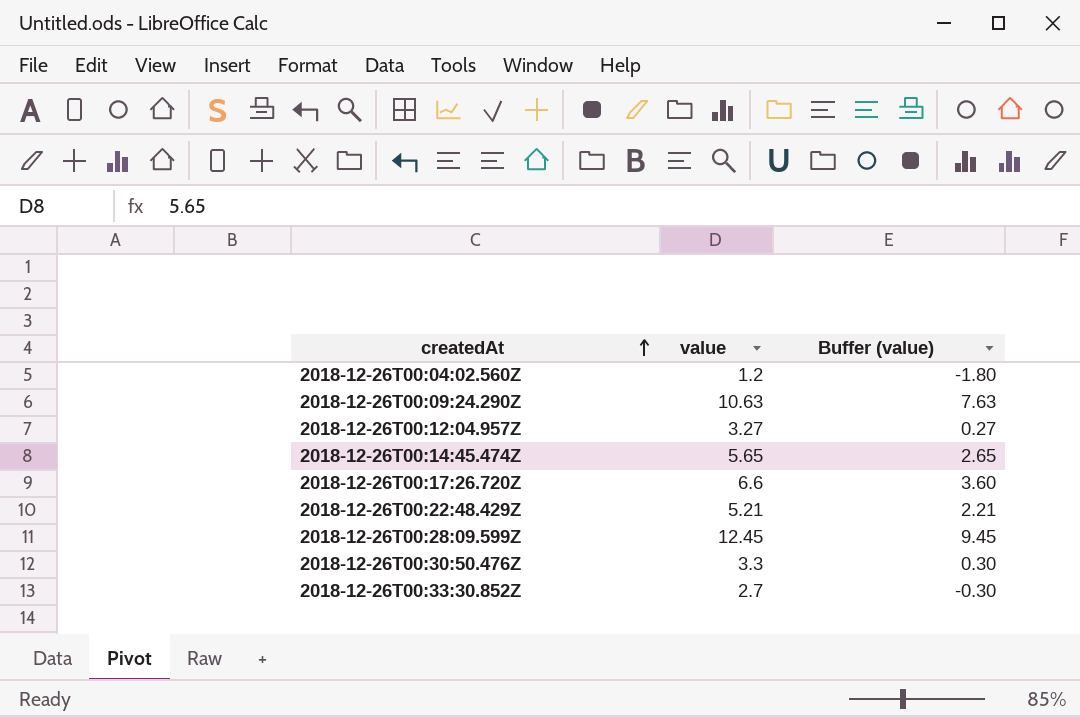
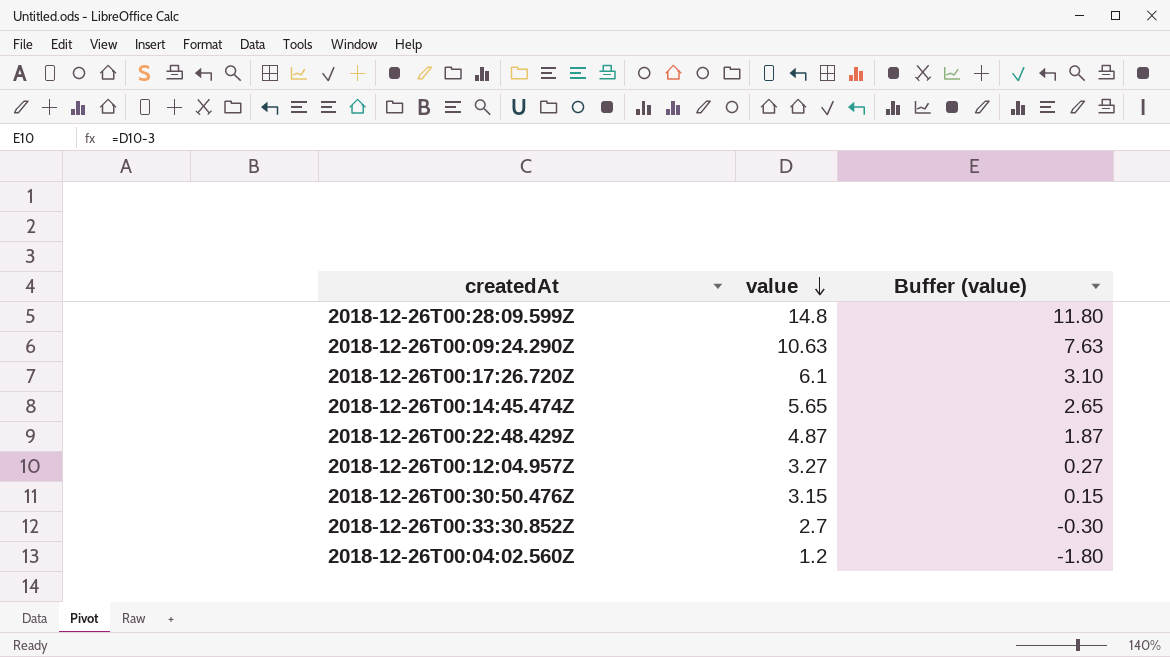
row order: createdAt ascending -> value descending
2018-12-26T00:28:09.599Z | value: 12.45 -> 14.8
2018-12-26T00:28:09.599Z | Buffer (value): 9.45 -> 11.80
2018-12-26T00:17:26.720Z | value: 6.6 -> 6.1
2018-12-26T00:17:26.720Z | Buffer (value): 3.60 -> 3.10
2018-12-26T00:22:48.429Z | value: 5.21 -> 4.87
2018-12-26T00:22:48.429Z | Buffer (value): 2.21 -> 1.87
2018-12-26T00:30:50.476Z | value: 3.3 -> 3.15
2018-12-26T00:30:50.476Z | Buffer (value): 0.30 -> 0.15

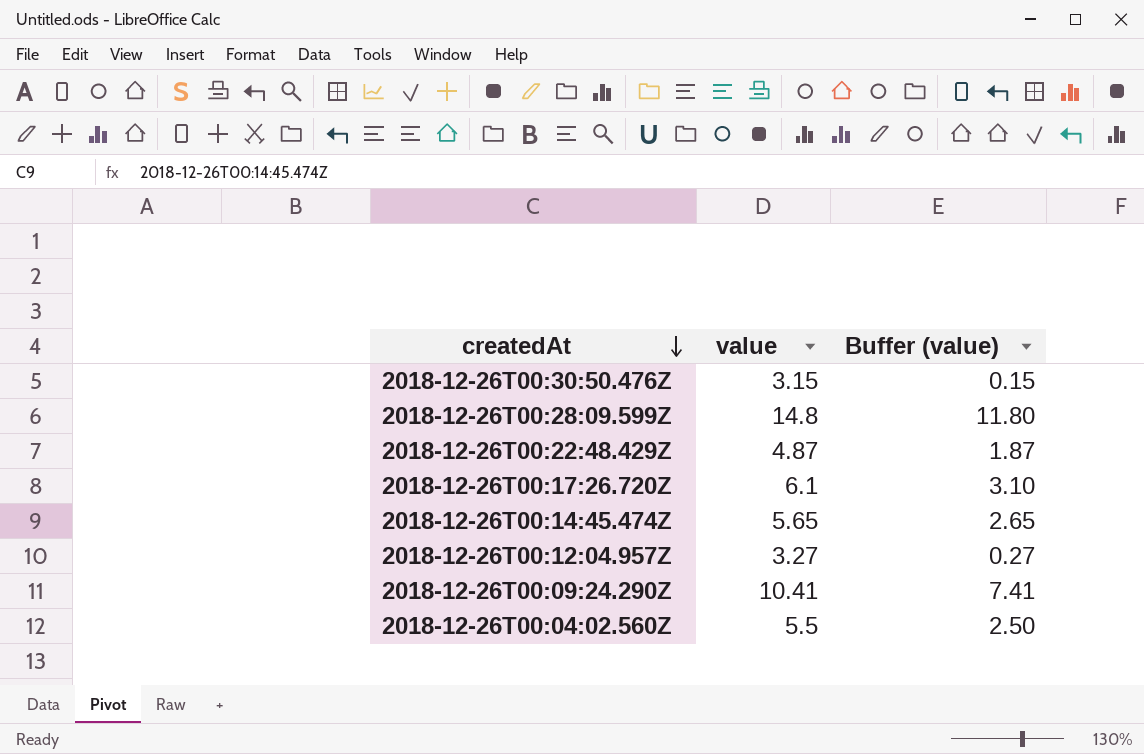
row order: value descending -> createdAt descending
row 2018-12-26T00:33:30.852Z: 2.7 | -0.30 -> none
2018-12-26T00:09:24.290Z | value: 10.63 -> 10.41
2018-12-26T00:09:24.290Z | Buffer (value): 7.63 -> 7.41
2018-12-26T00:04:02.560Z | value: 1.2 -> 5.5
2018-12-26T00:04:02.560Z | Buffer (value): -1.80 -> 2.50

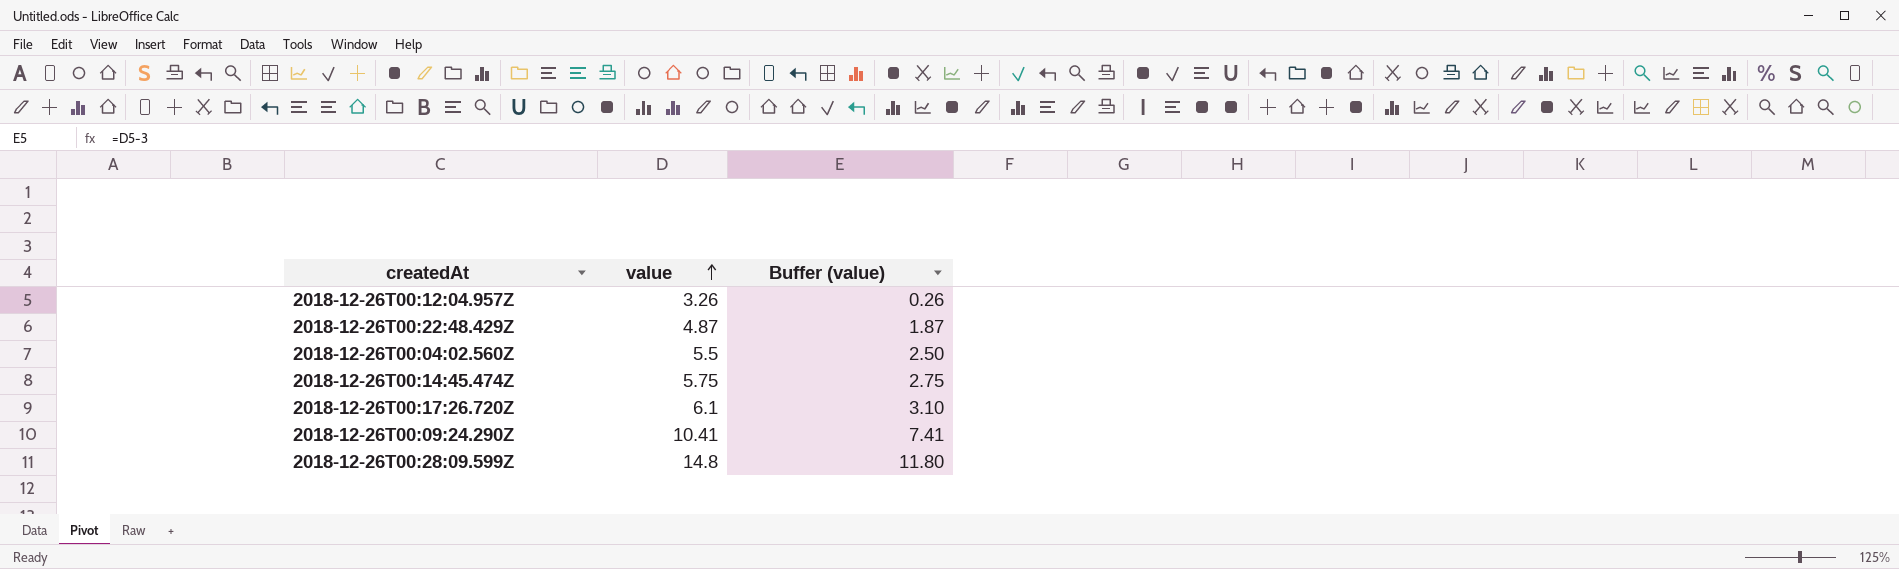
row order: createdAt descending -> value ascending
row 2018-12-26T00:30:50.476Z: 3.15 | 0.15 -> none
2018-12-26T00:12:04.957Z | value: 3.27 -> 3.26
2018-12-26T00:12:04.957Z | Buffer (value): 0.27 -> 0.26
2018-12-26T00:14:45.474Z | value: 5.65 -> 5.75
2018-12-26T00:14:45.474Z | Buffer (value): 2.65 -> 2.75

